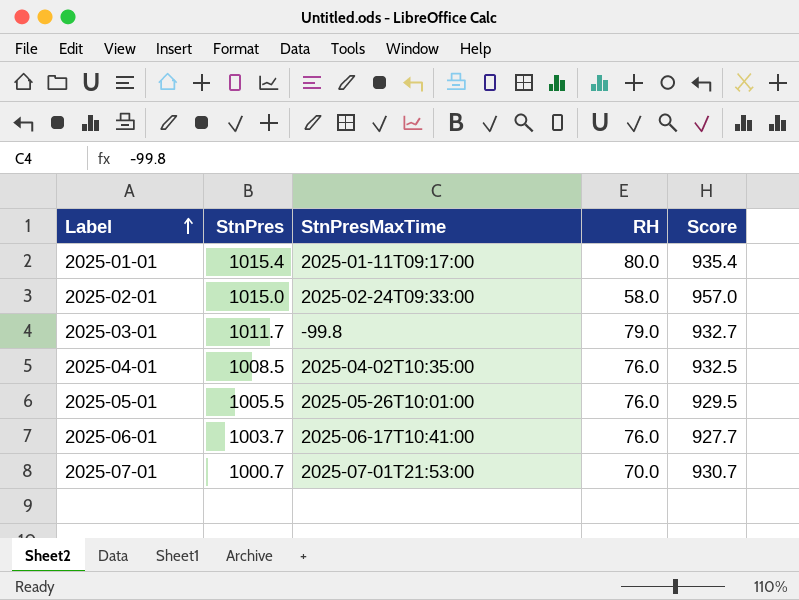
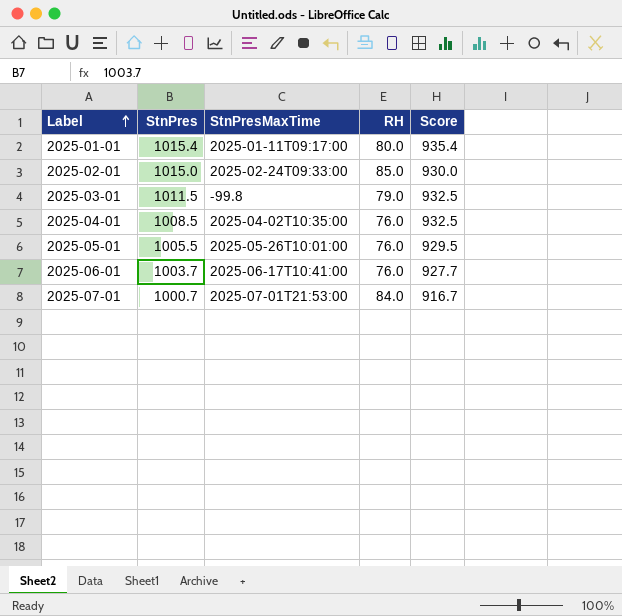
2025-02-01 | RH: 58.0 -> 85.0
2025-02-01 | Score: 957.0 -> 930.0
2025-03-01 | StnPres: 1011.7 -> 1011.5
2025-03-01 | Score: 932.7 -> 932.5
2025-07-01 | RH: 70.0 -> 84.0
2025-07-01 | Score: 930.7 -> 916.7

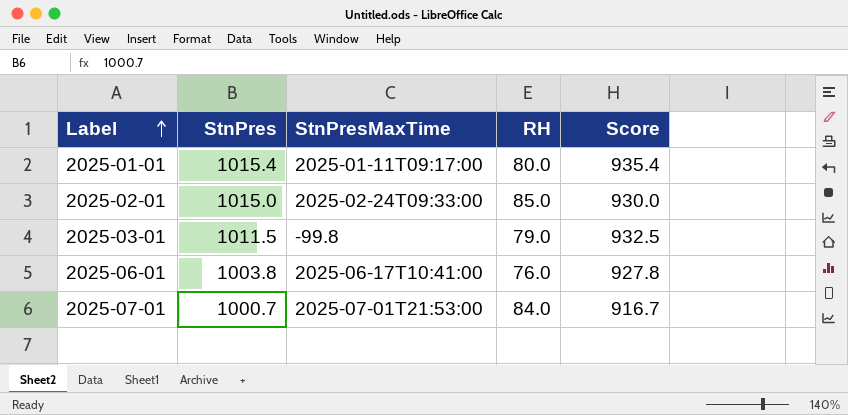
row 2025-04-01: 1008.5 | 2025-04-02T10:35:00 | 76.0 | 932.5 -> none
row 2025-05-01: 1005.5 | 2025-05-26T10:01:00 | 76.0 | 929.5 -> none
2025-06-01 | StnPres: 1003.7 -> 1003.8
2025-06-01 | Score: 927.7 -> 927.8

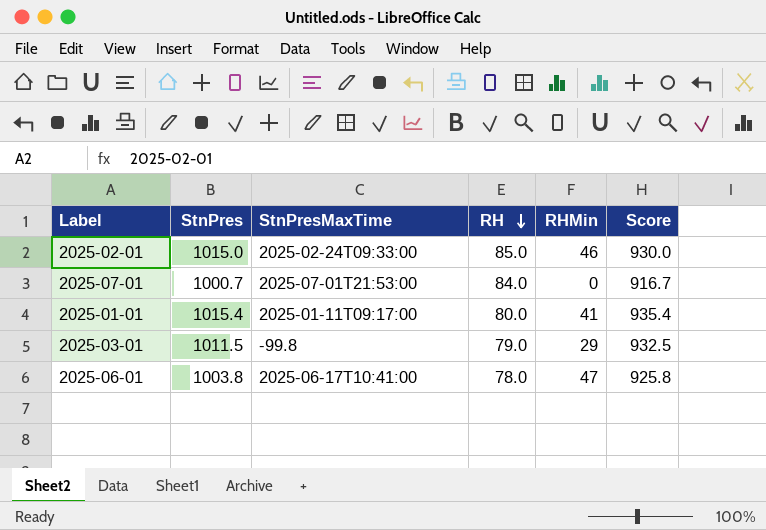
row order: Label ascending -> RH descending
column RHMin | position: none -> 5
2025-06-01 | RH: 76.0 -> 78.0
2025-06-01 | Score: 927.8 -> 925.8

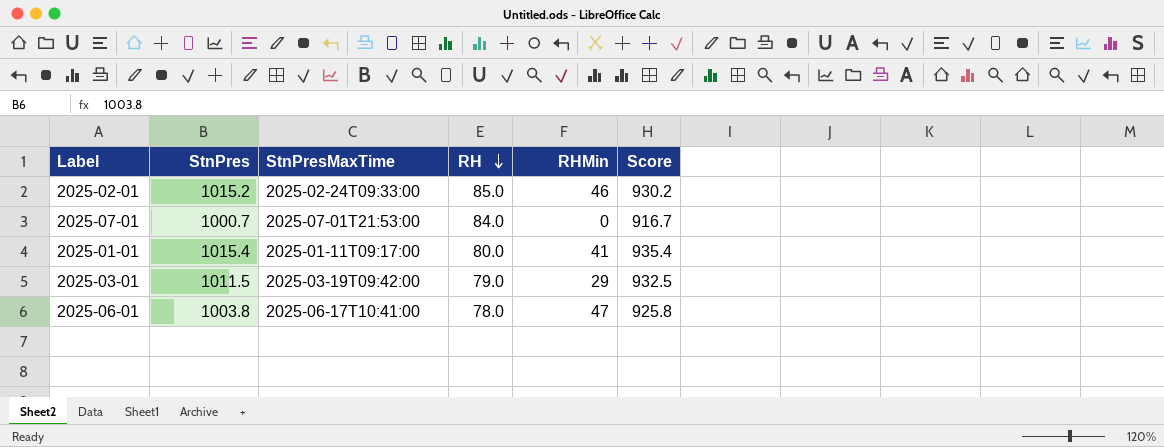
2025-02-01 | StnPres: 1015.0 -> 1015.2
2025-02-01 | Score: 930.0 -> 930.2
2025-03-01 | StnPresMaxTime: -99.8 -> 2025-03-19T09:42:00

